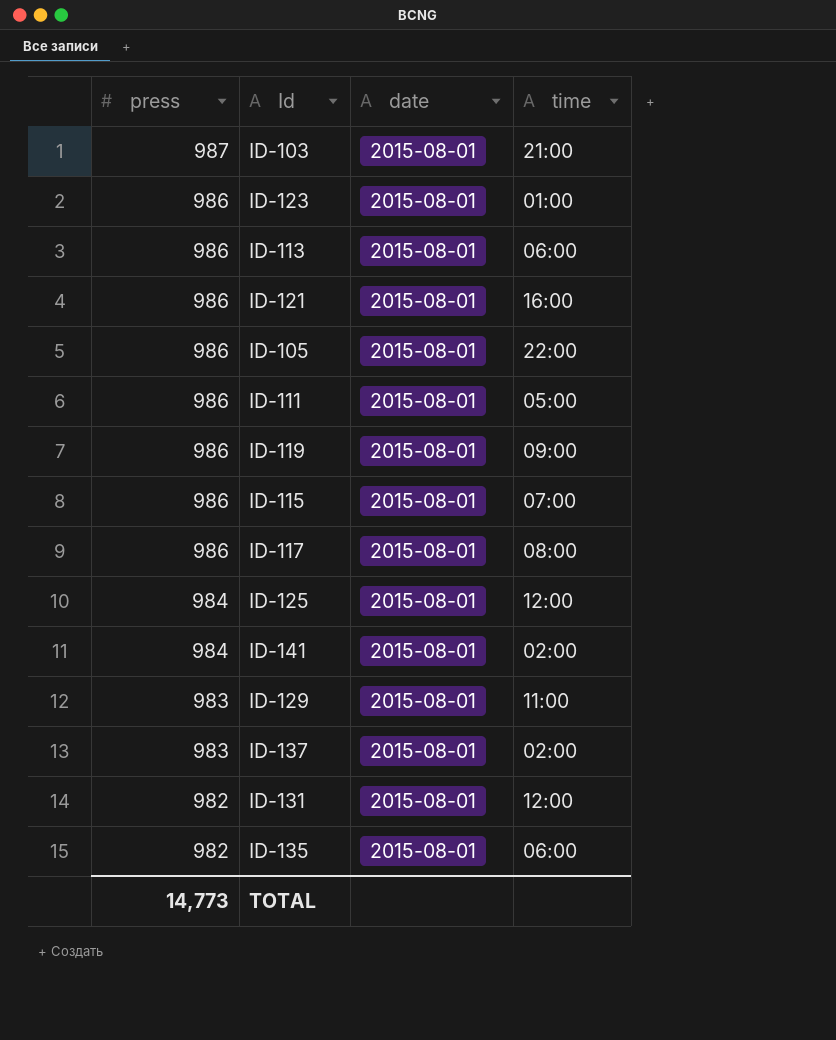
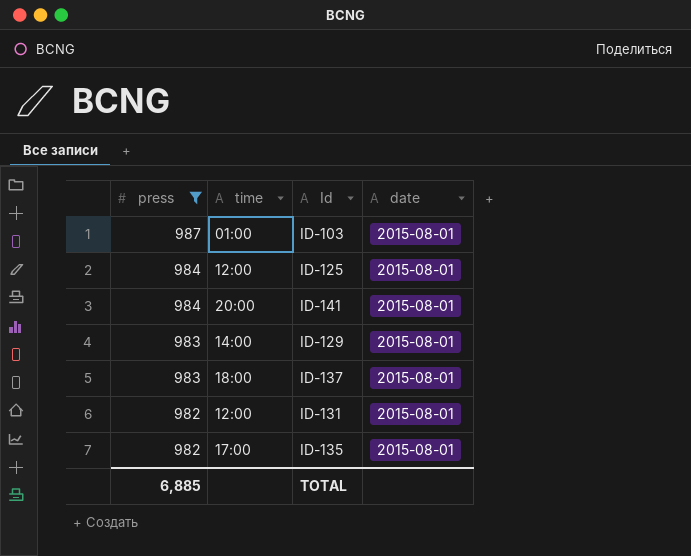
filter: none -> press != 986
column time | position: 4 -> 2
ID-103 | time: 21:00 -> 01:00
ID-141 | time: 02:00 -> 20:00
ID-129 | time: 11:00 -> 14:00
ID-137 | time: 02:00 -> 18:00
ID-135 | time: 06:00 -> 17:00
TOTAL | press: 14,773 -> 6,885

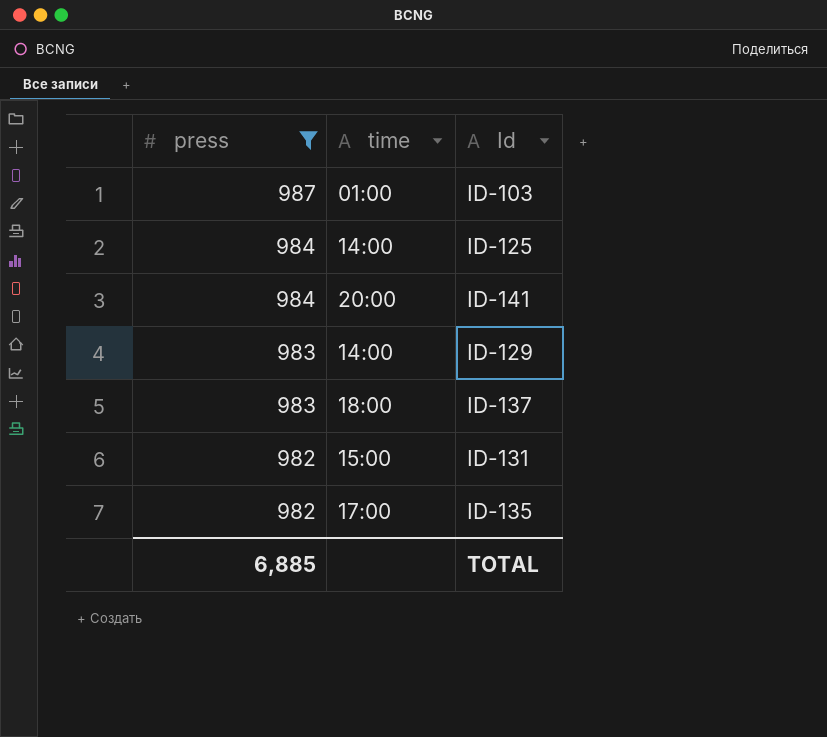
column date | position: 4 -> none
ID-125 | time: 12:00 -> 14:00
ID-131 | time: 12:00 -> 15:00

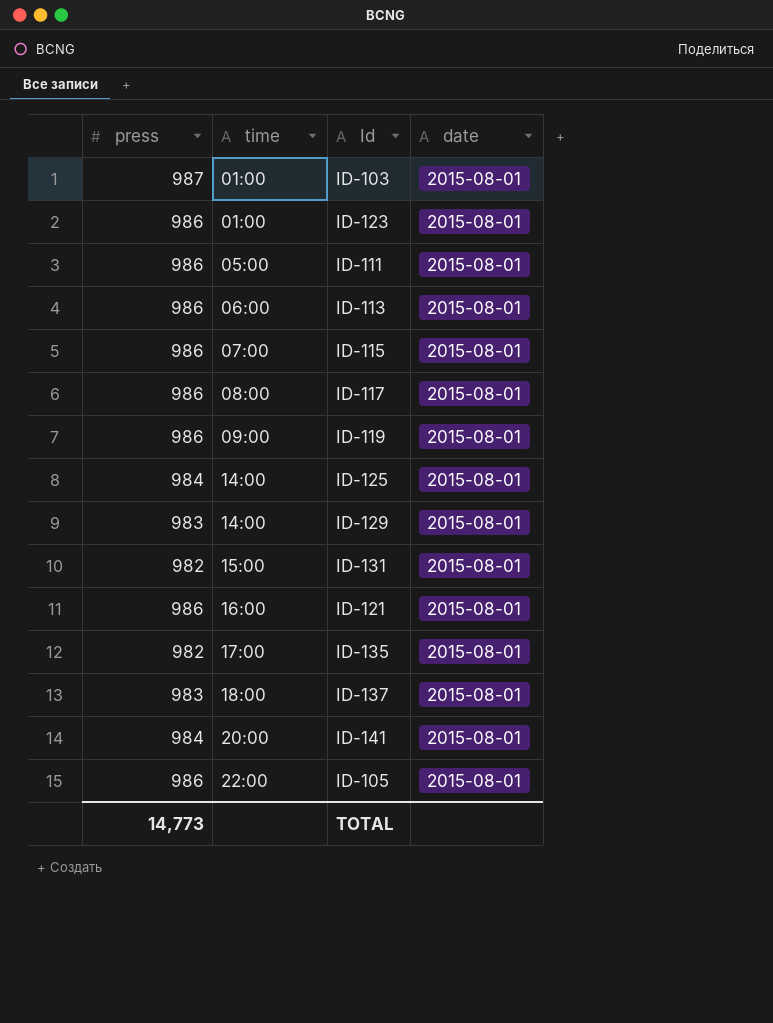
filter: press != 986 -> none
row order: press descending -> time ascending
column date | position: none -> 4
TOTAL | press: 6,885 -> 14,773

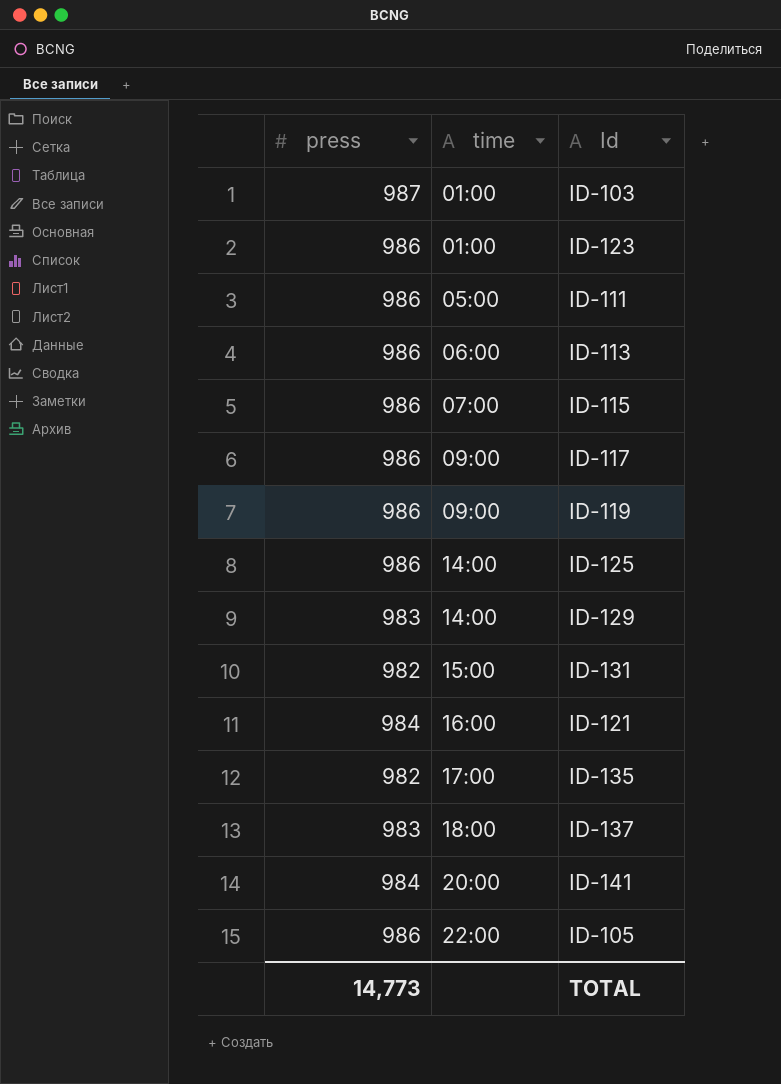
column date | position: 4 -> none
ID-117 | time: 08:00 -> 09:00
ID-125 | press: 984 -> 986
ID-121 | press: 986 -> 984

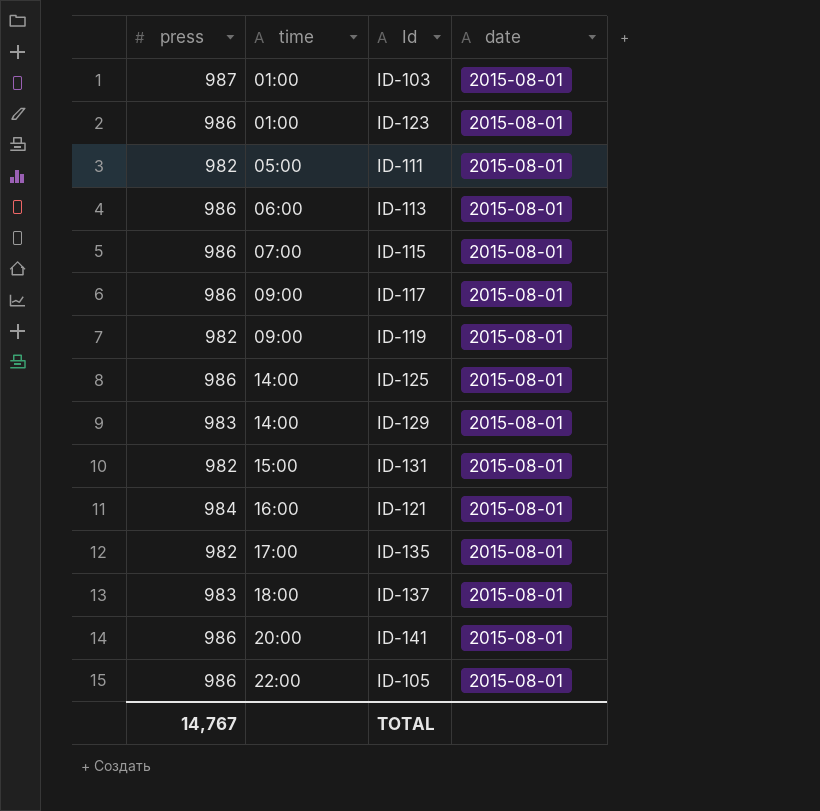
column date | position: none -> 4
ID-111 | press: 986 -> 982
ID-119 | press: 986 -> 982
ID-141 | press: 984 -> 986
TOTAL | press: 14,773 -> 14,767

